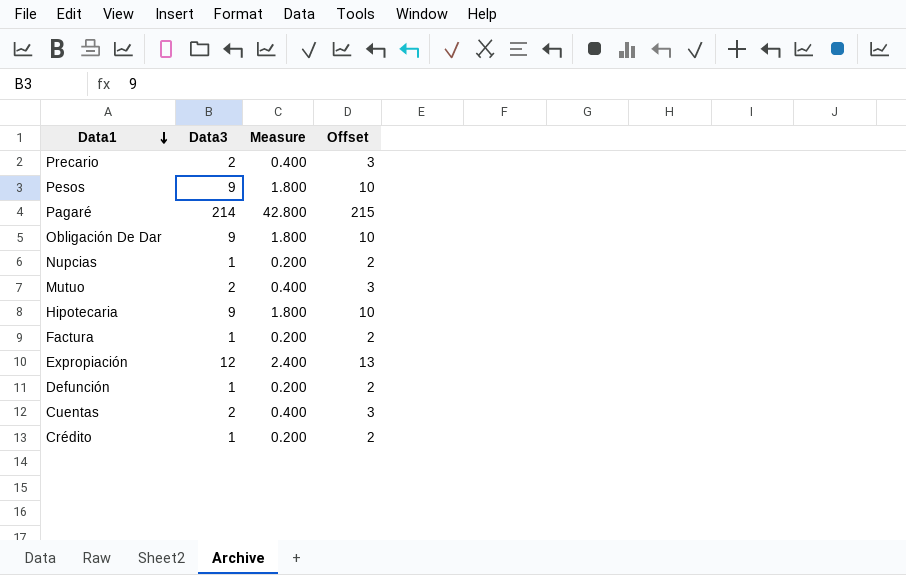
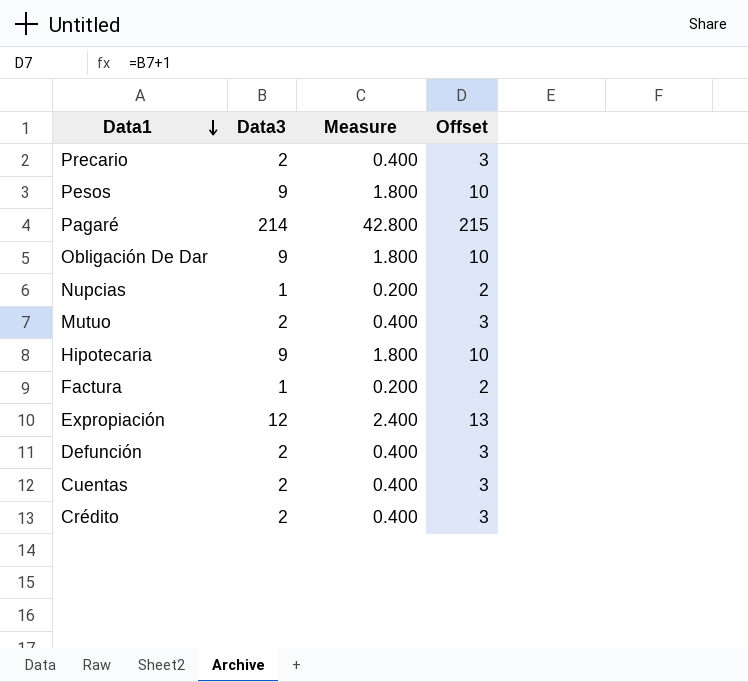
Defunción | Data3: 1 -> 2
Defunción | Measure: 0.200 -> 0.400
Defunción | Offset: 2 -> 3
Crédito | Data3: 1 -> 2
Crédito | Measure: 0.200 -> 0.400
Crédito | Offset: 2 -> 3

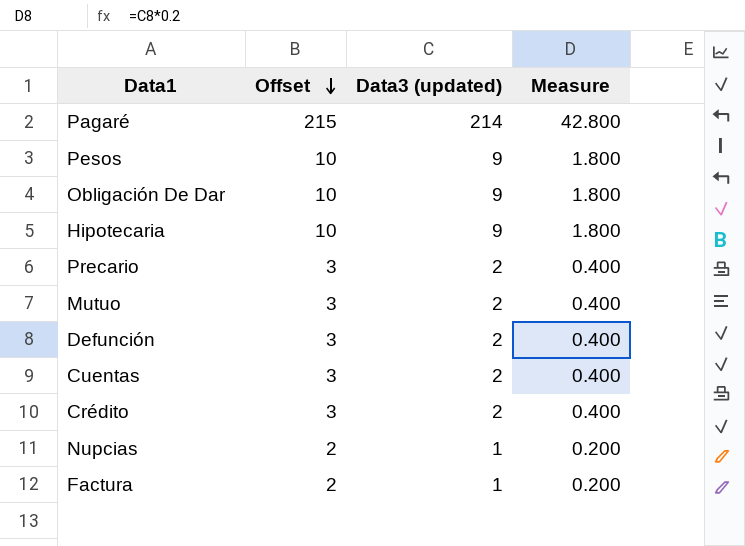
row order: Data1 descending -> Offset descending
column Offset | position: 4 -> 2
column name: Data3 -> Data3 (updated)
row Expropiación: 12 | 2.400 | 13 -> none

